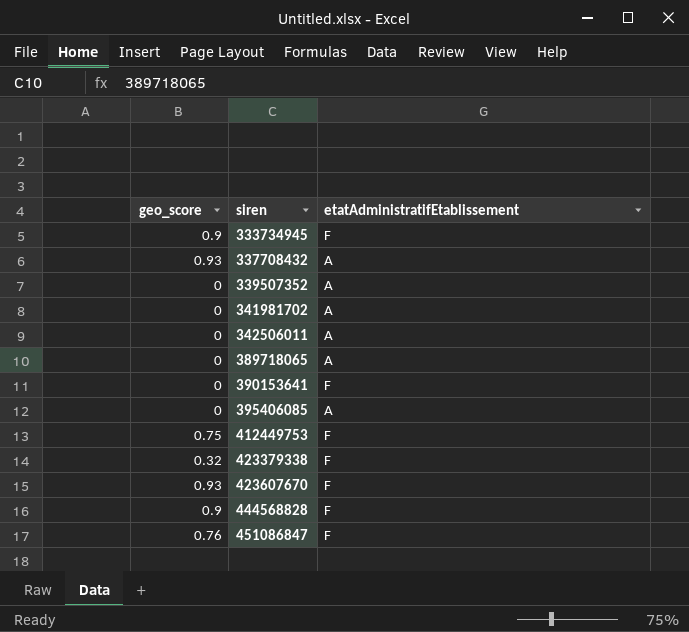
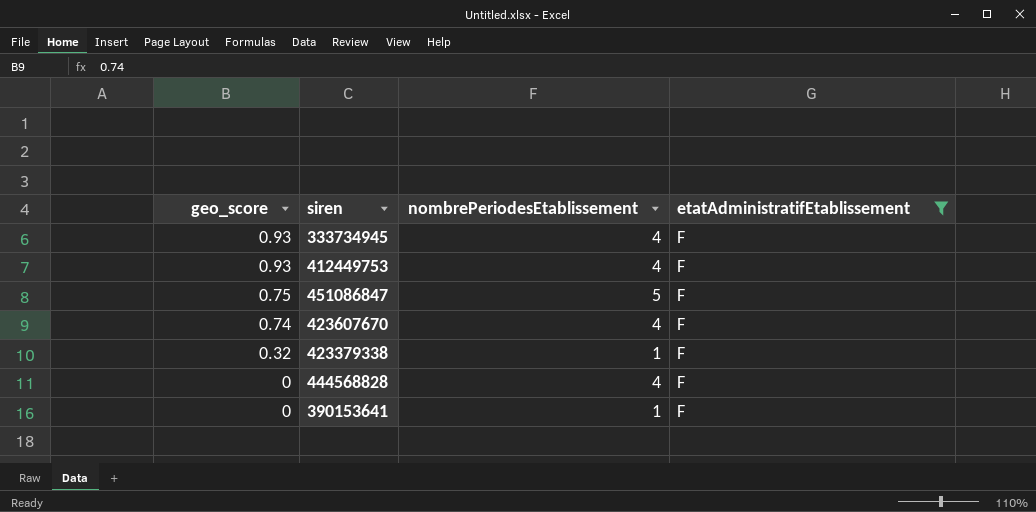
filter: none -> etatAdministratifEtablissement = F
row order: siren ascending -> geo_score descending
column nombrePeriodesEtablissement | position: none -> 3
333734945 | geo_score: 0.9 -> 0.93
412449753 | geo_score: 0.75 -> 0.93
451086847 | geo_score: 0.76 -> 0.75
423607670 | geo_score: 0.93 -> 0.74
444568828 | geo_score: 0.9 -> 0

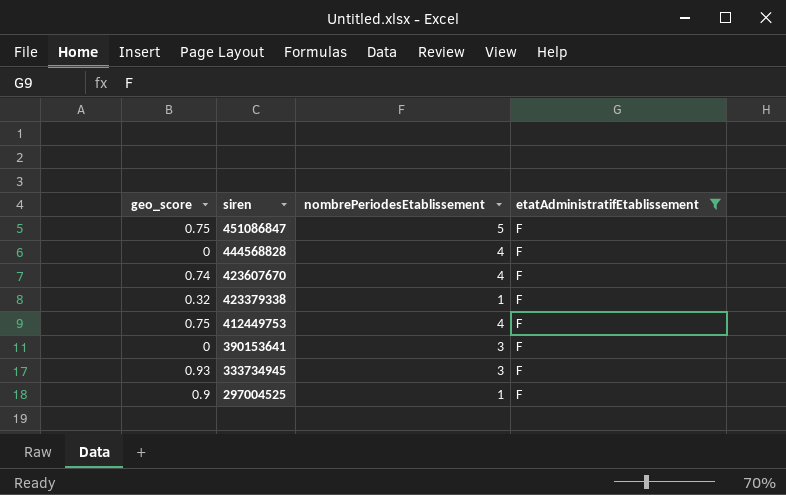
row order: geo_score descending -> siren descending
412449753 | geo_score: 0.93 -> 0.75
390153641 | nombrePeriodesEtablissement: 1 -> 3
333734945 | nombrePeriodesEtablissement: 4 -> 3
row 297004525: none -> 0.9 | 1 | F

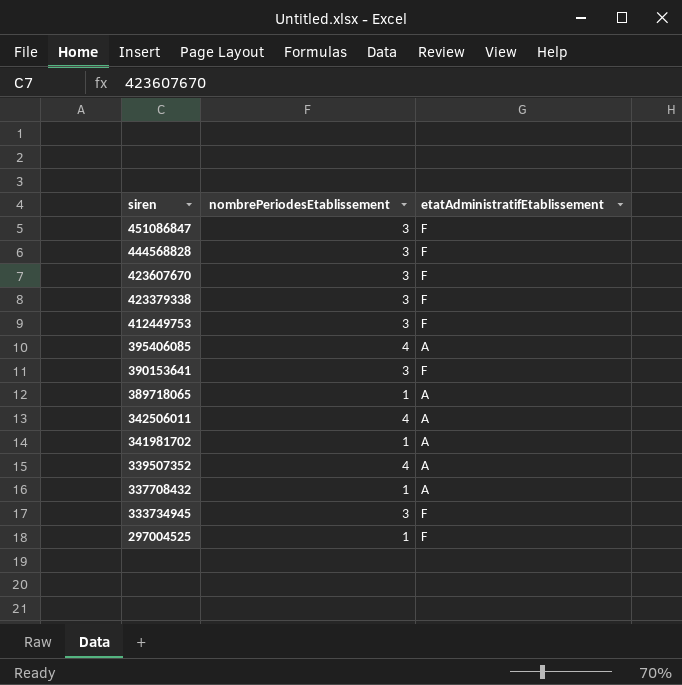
filter: etatAdministratifEtablissement = F -> none
column geo_score | position: 1 -> none
451086847 | nombrePeriodesEtablissement: 5 -> 3
444568828 | nombrePeriodesEtablissement: 4 -> 3
423607670 | nombrePeriodesEtablissement: 4 -> 3
423379338 | nombrePeriodesEtablissement: 1 -> 3
412449753 | nombrePeriodesEtablissement: 4 -> 3

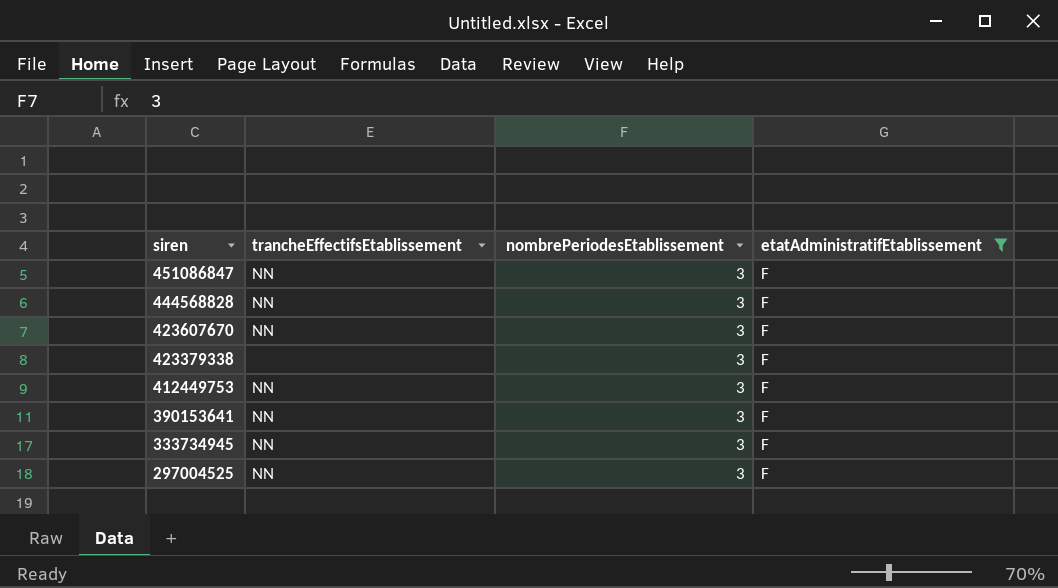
filter: none -> etatAdministratifEtablissement = F
column trancheEffectifsEtablissement | position: none -> 2
297004525 | nombrePeriodesEtablissement: 1 -> 3

